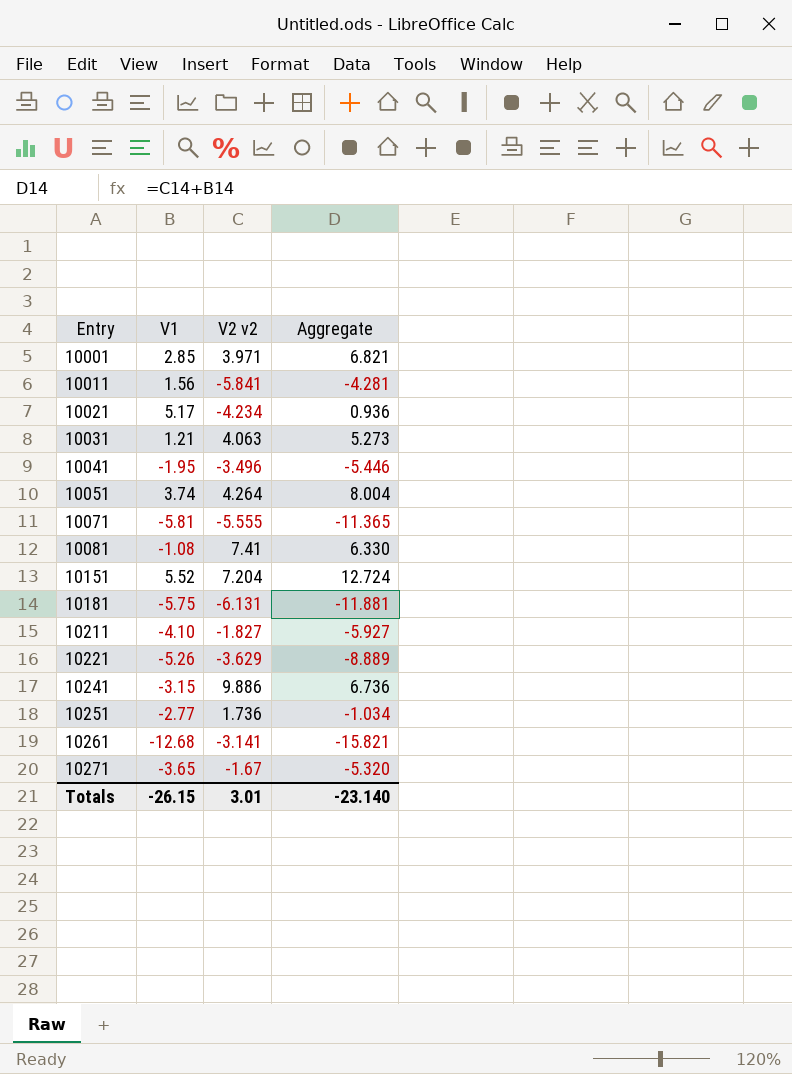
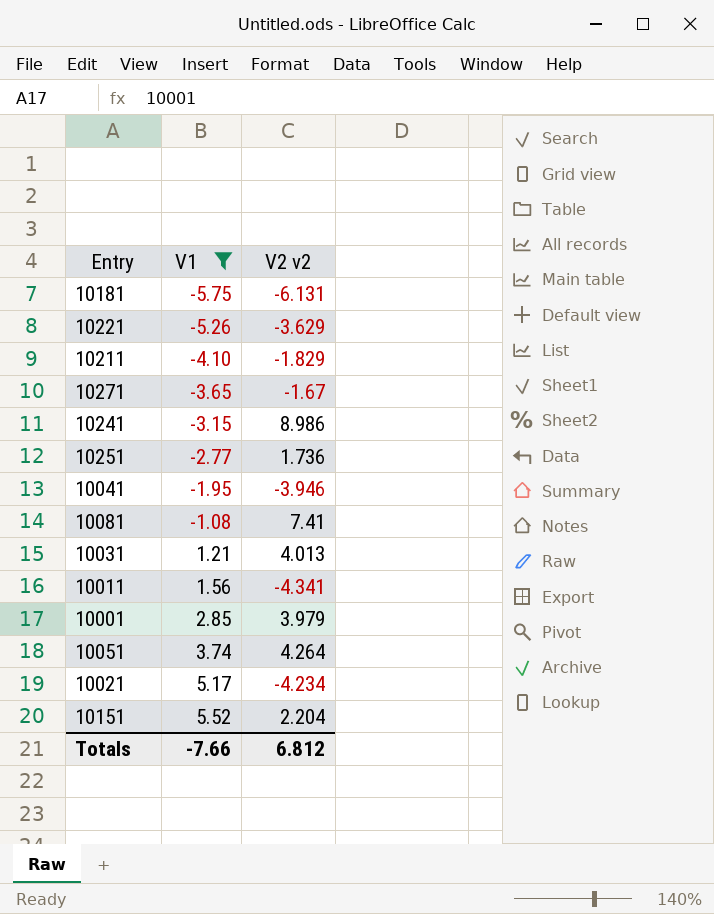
filter: none -> V1 >= -5.75
row order: Entry ascending -> V1 ascending
column Aggregate | formula: [V1] + [V2 v2] -> none
10211 | V2 v2: -1.827 -> -1.829
10241 | V2 v2: 9.886 -> 8.986
10041 | V2 v2: -3.496 -> -3.946
10031 | V2 v2: 4.063 -> 4.013
10011 | V2 v2: -5.841 -> -4.341
10001 | V2 v2: 3.971 -> 3.979
10151 | V2 v2: 7.204 -> 2.204
Totals | V1: -26.15 -> -7.66
Totals | V2 v2: 3.01 -> 6.812

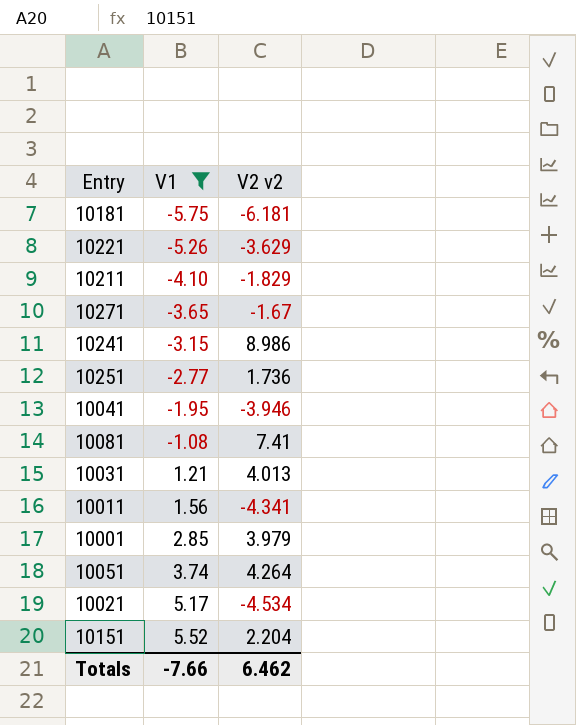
10181 | V2 v2: -6.131 -> -6.181
10021 | V2 v2: -4.234 -> -4.534
Totals | V2 v2: 6.812 -> 6.462

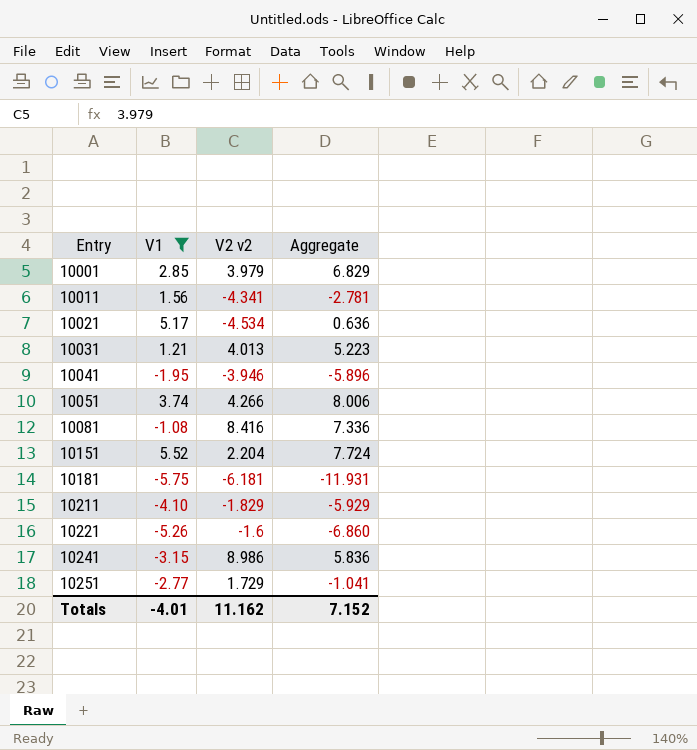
row order: V1 ascending -> Entry ascending
column Aggregate | formula: none -> [V1] + [V2 v2]
row 10271: -3.65 | -1.67 -> none
10051 | V2 v2: 4.264 -> 4.266
10081 | V2 v2: 7.41 -> 8.416
10221 | V2 v2: -3.629 -> -1.6
10251 | V2 v2: 1.736 -> 1.729
Totals | V1: -7.66 -> -4.01
Totals | V2 v2: 6.462 -> 11.162

